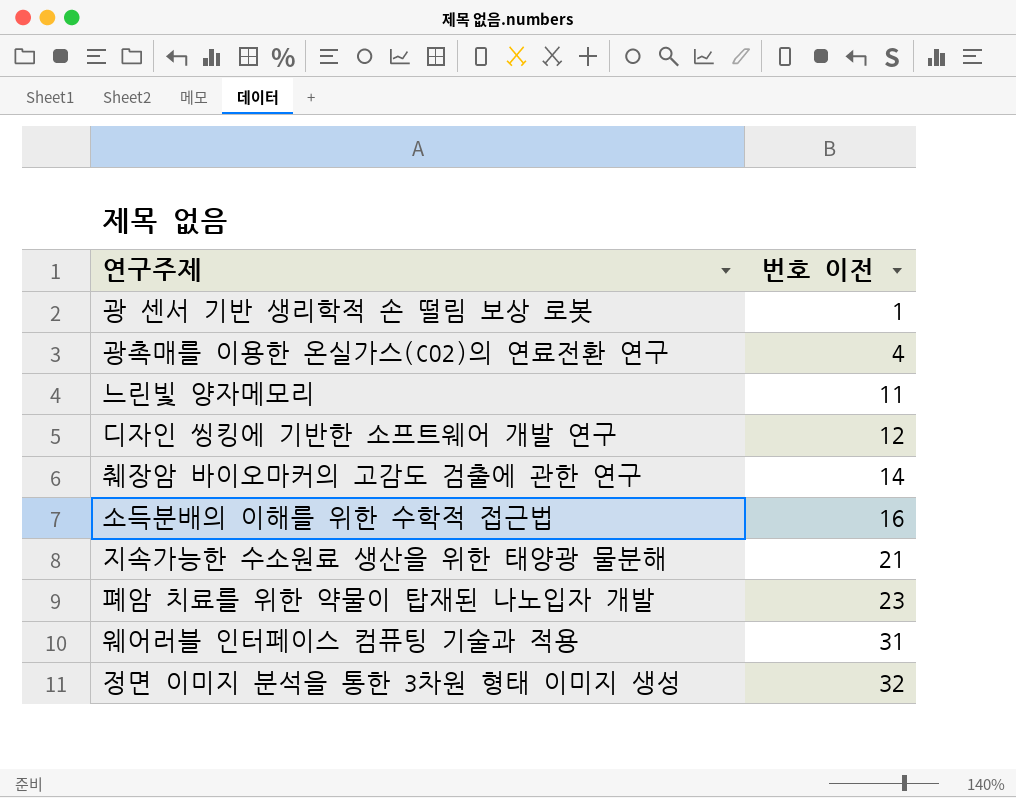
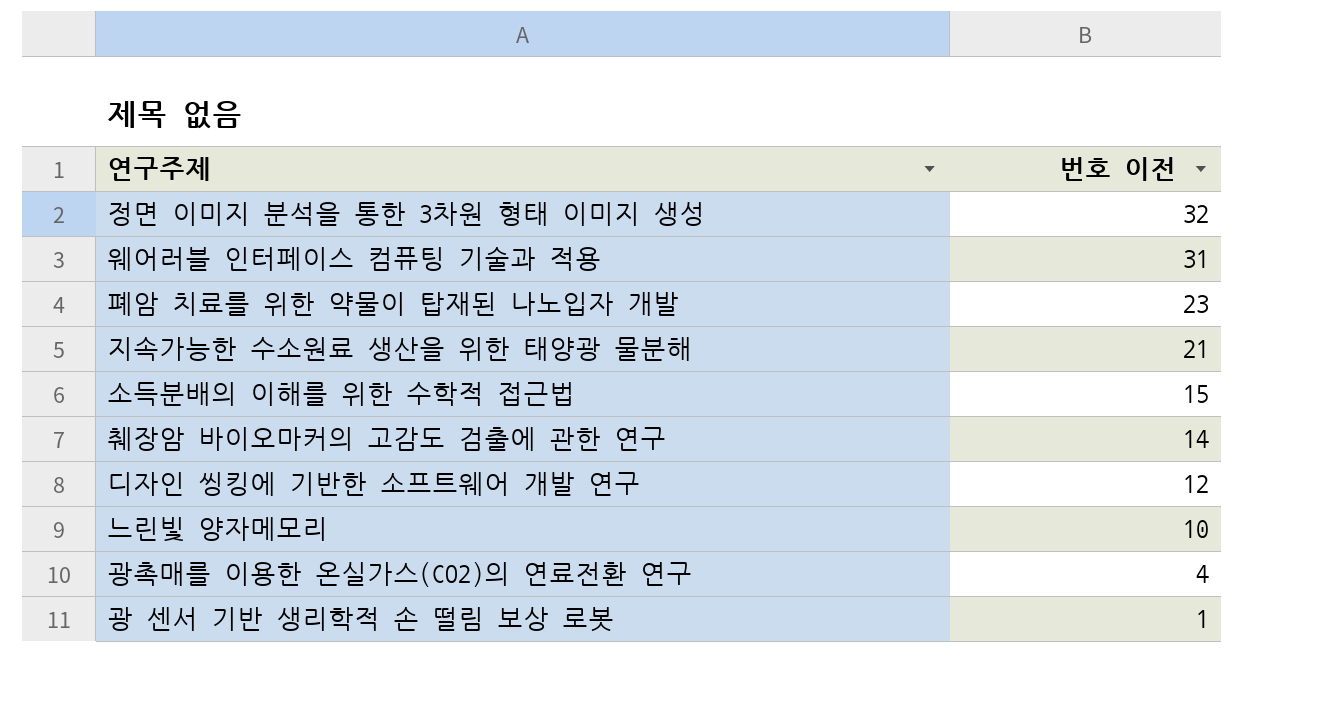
row order: 번호 이전 ascending -> 번호 이전 descending
소득분배의 이해를 위한 수학적 접근법 | 번호 이전: 16 -> 15
느린빛 양자메모리 | 번호 이전: 11 -> 10

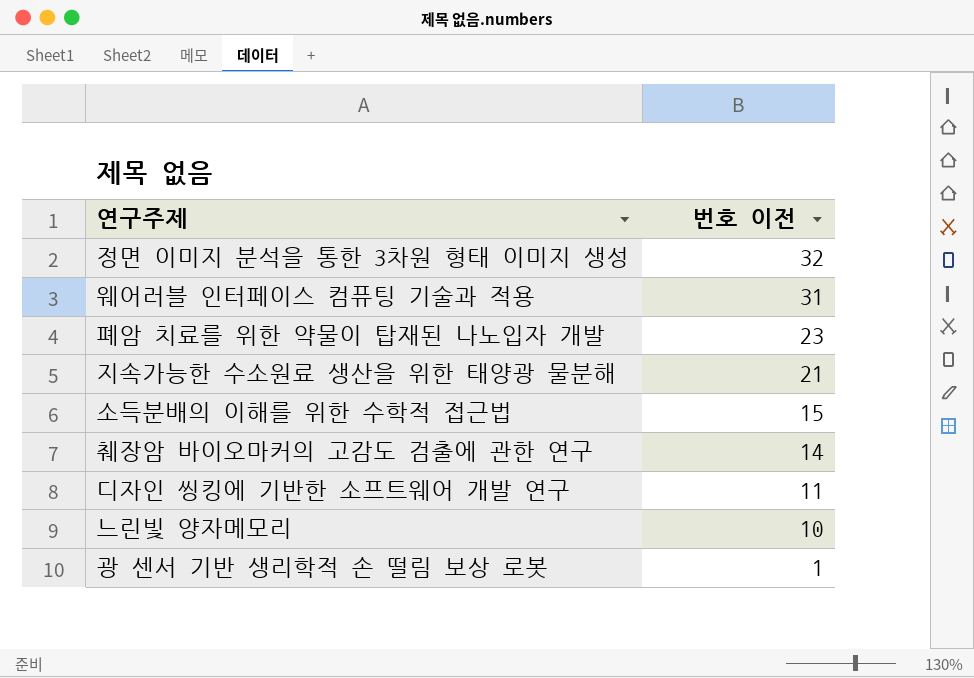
row 광촉매를 이용한 온실가스(CO2)의 연료전환 연구: 4 -> none
디자인 씽킹에 기반한 소프트웨어 개발 연구 | 번호 이전: 12 -> 11

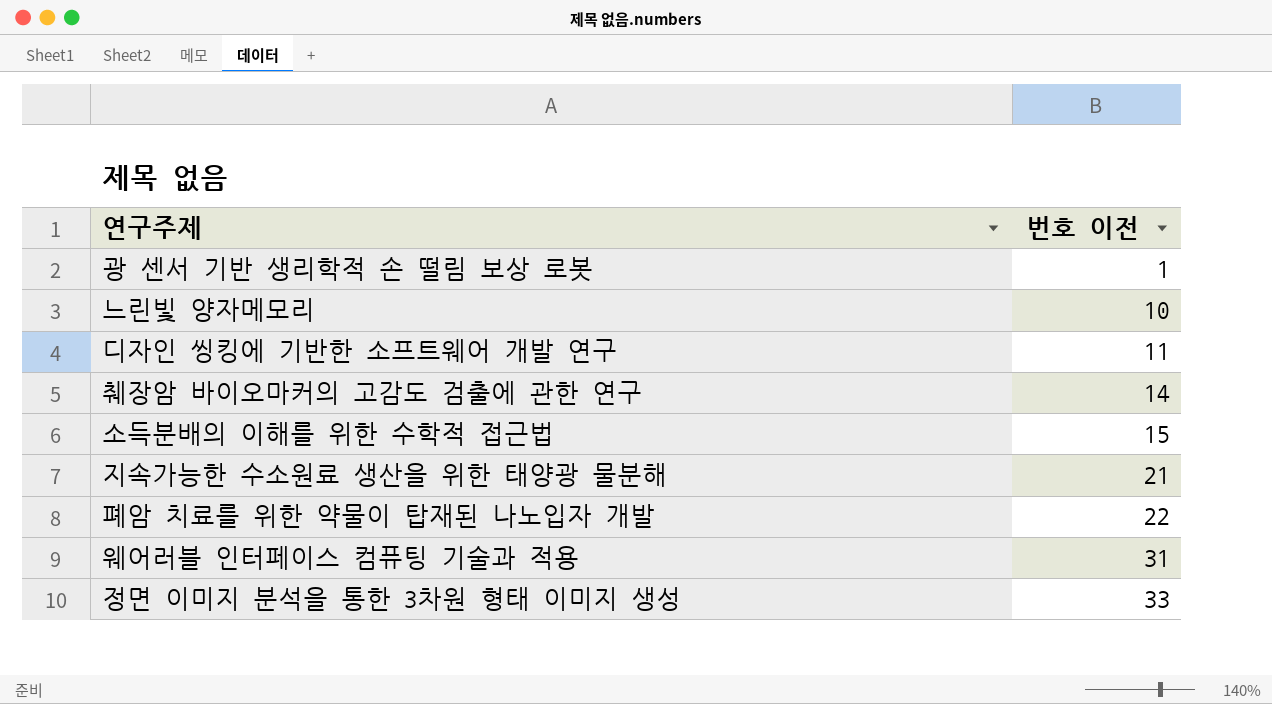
row order: 번호 이전 descending -> 번호 이전 ascending
폐암 치료를 위한 약물이 탑재된 나노입자 개발 | 번호 이전: 23 -> 22
정면 이미지 분석을 통한 3차원 형태 이미지 생성 | 번호 이전: 32 -> 33

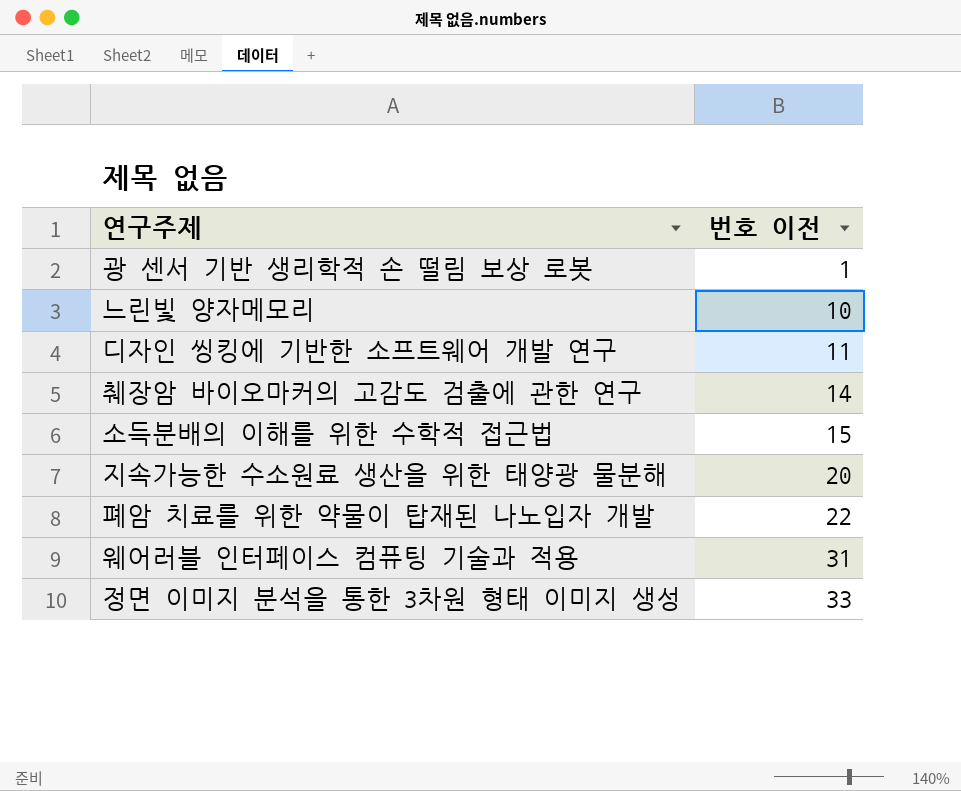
지속가능한 수소원료 생산을 위한 태양광 물분해 | 번호 이전: 21 -> 20

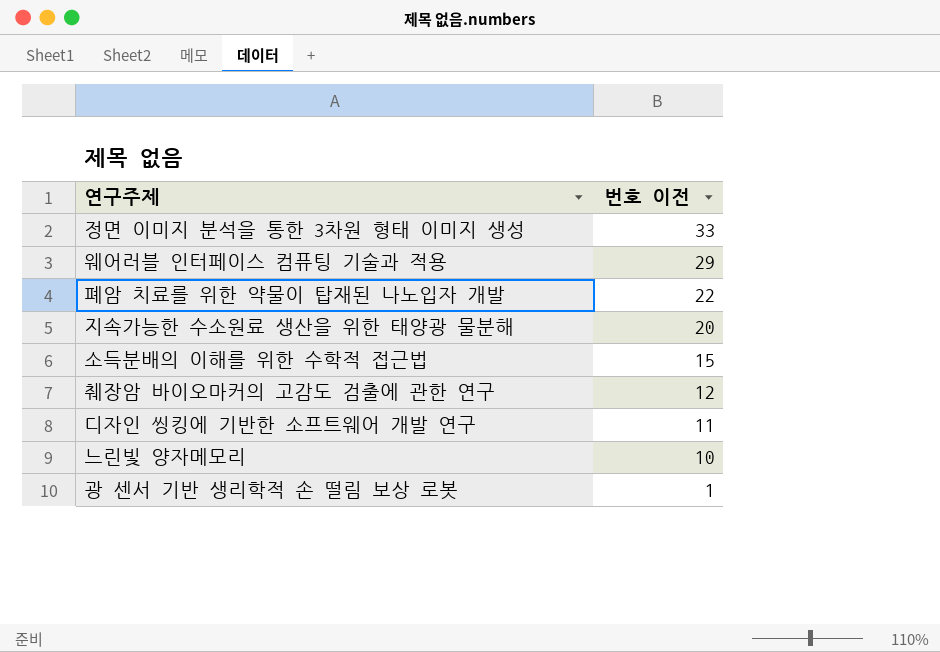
row order: 번호 이전 ascending -> 번호 이전 descending
웨어러블 인터페이스 컴퓨팅 기술과 적용 | 번호 이전: 31 -> 29
췌장암 바이오마커의 고감도 검출에 관한 연구 | 번호 이전: 14 -> 12

